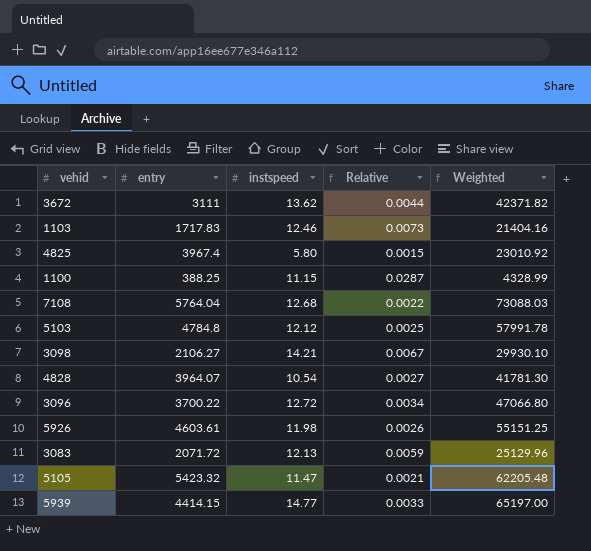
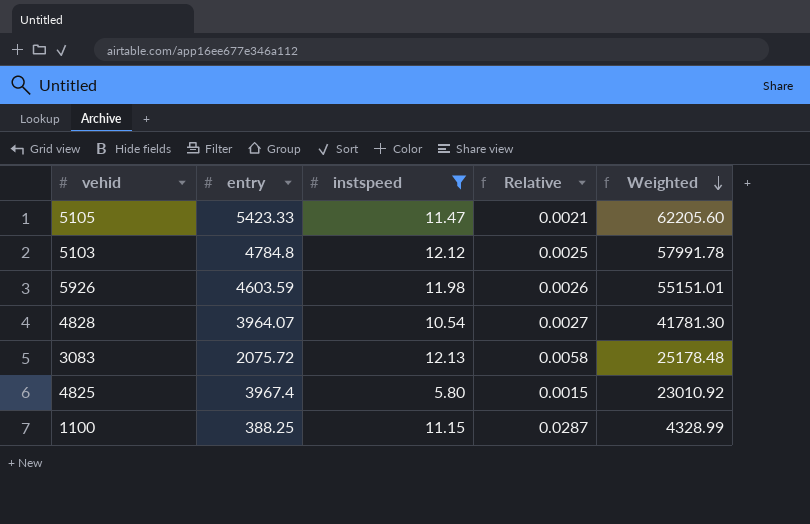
filter: none -> instspeed <= 12.13
row order: none -> Weighted descending
5105 | entry: 5423.32 -> 5423.33
5105 | Weighted: 62205.48 -> 62205.60
5926 | entry: 4603.61 -> 4603.59
5926 | Weighted: 55151.25 -> 55151.01
3083 | entry: 2071.72 -> 2075.72
3083 | Relative: 0.0059 -> 0.0058
3083 | Weighted: 25129.96 -> 25178.48

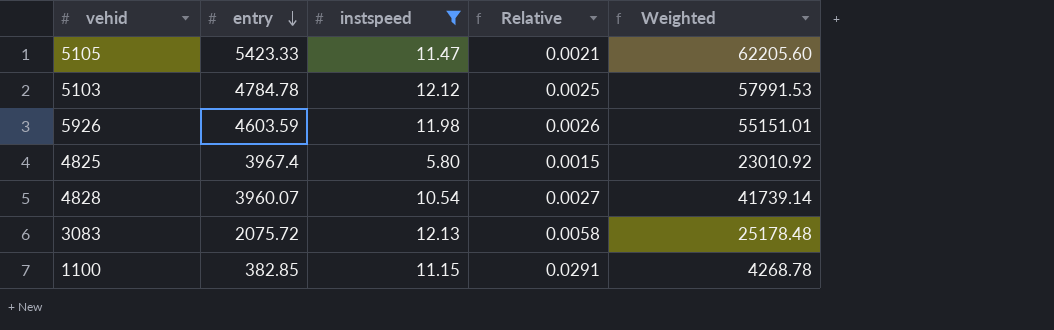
row order: Weighted descending -> entry descending
5103 | entry: 4784.8 -> 4784.78
5103 | Weighted: 57991.78 -> 57991.53
4828 | entry: 3964.07 -> 3960.07
4828 | Weighted: 41781.30 -> 41739.14
1100 | entry: 388.25 -> 382.85
1100 | Relative: 0.0287 -> 0.0291
1100 | Weighted: 4328.99 -> 4268.78

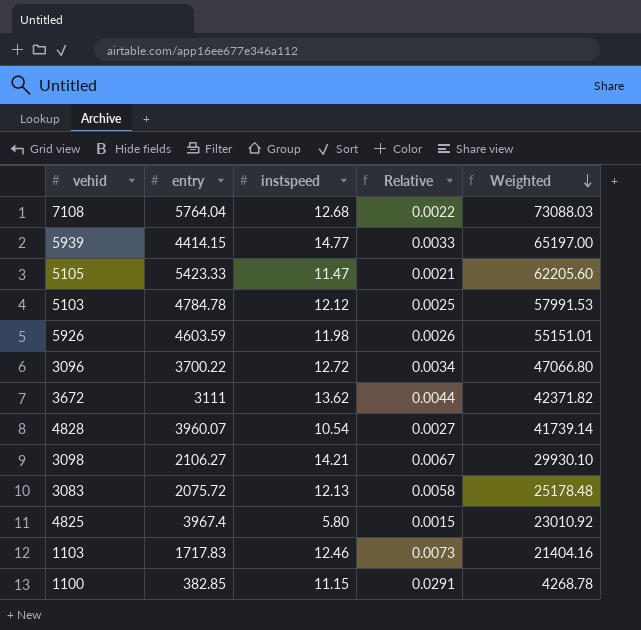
filter: instspeed <= 12.13 -> none
row order: entry descending -> Weighted descending

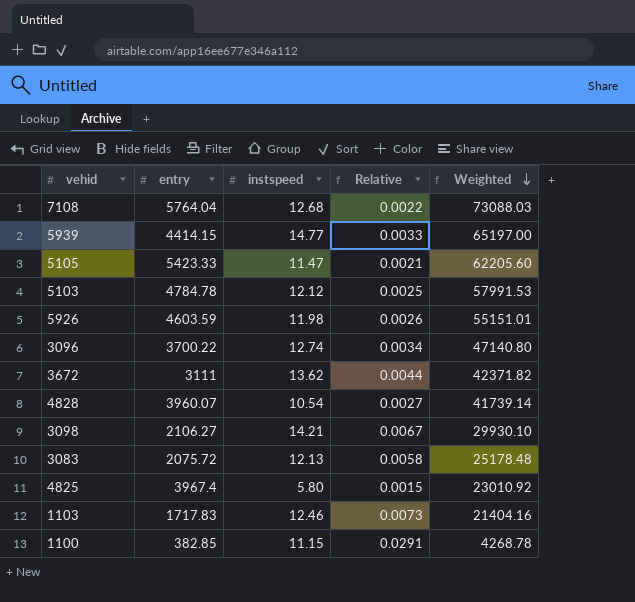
3096 | instspeed: 12.72 -> 12.74
3096 | Weighted: 47066.80 -> 47140.80

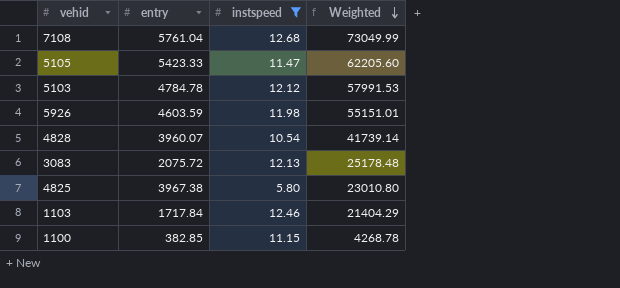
filter: none -> instspeed <= 12.68
column Relative | formula: [instspeed] / [entry] -> none
7108 | entry: 5764.04 -> 5761.04
7108 | Weighted: 73088.03 -> 73049.99
4825 | entry: 3967.4 -> 3967.38
4825 | Weighted: 23010.92 -> 23010.80
1103 | entry: 1717.83 -> 1717.84
1103 | Weighted: 21404.16 -> 21404.29

